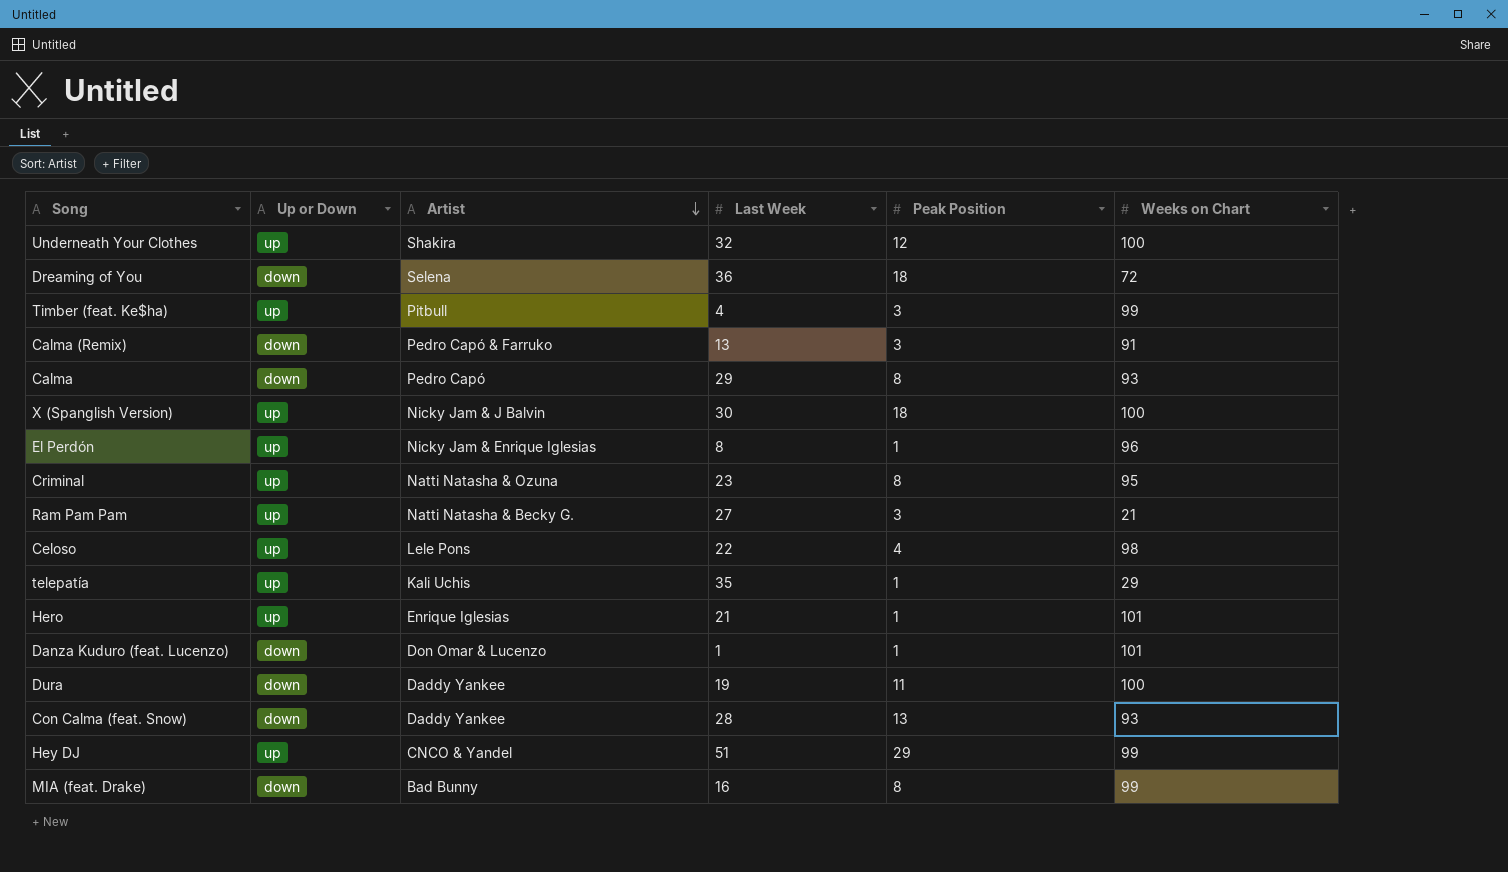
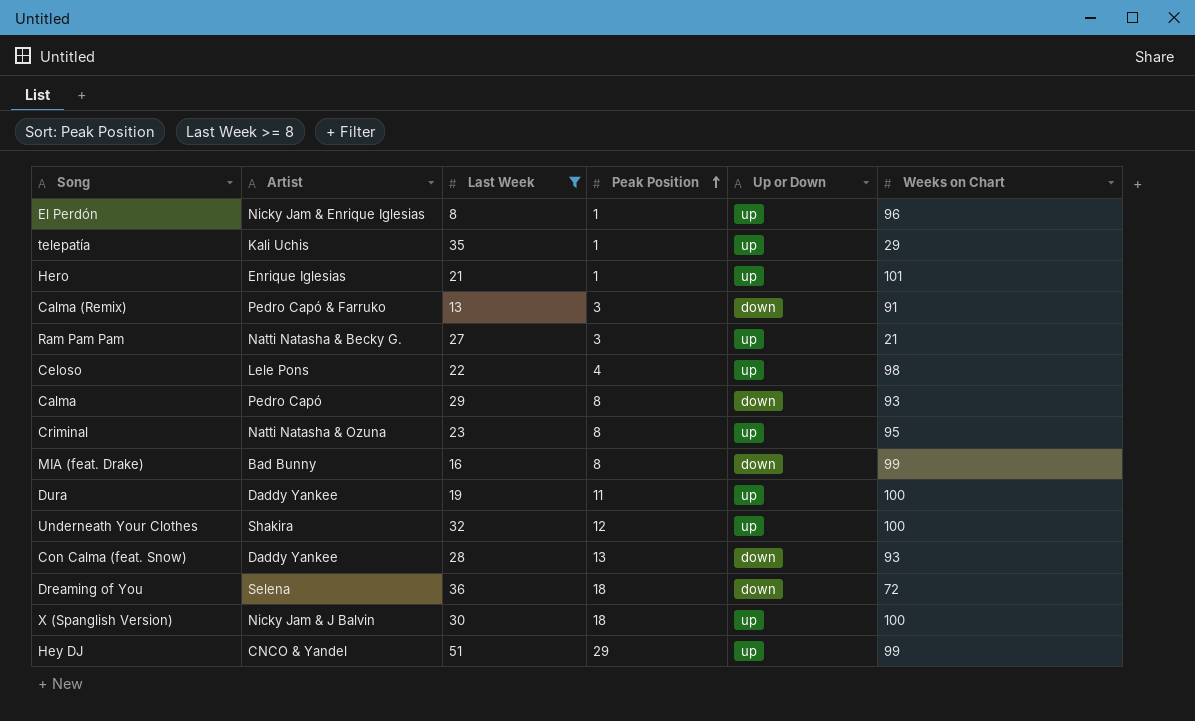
filter: none -> Last Week >= 8
row order: Artist descending -> Peak Position ascending
column Up or Down | position: 2 -> 5
Dura | Up or Down: down -> up

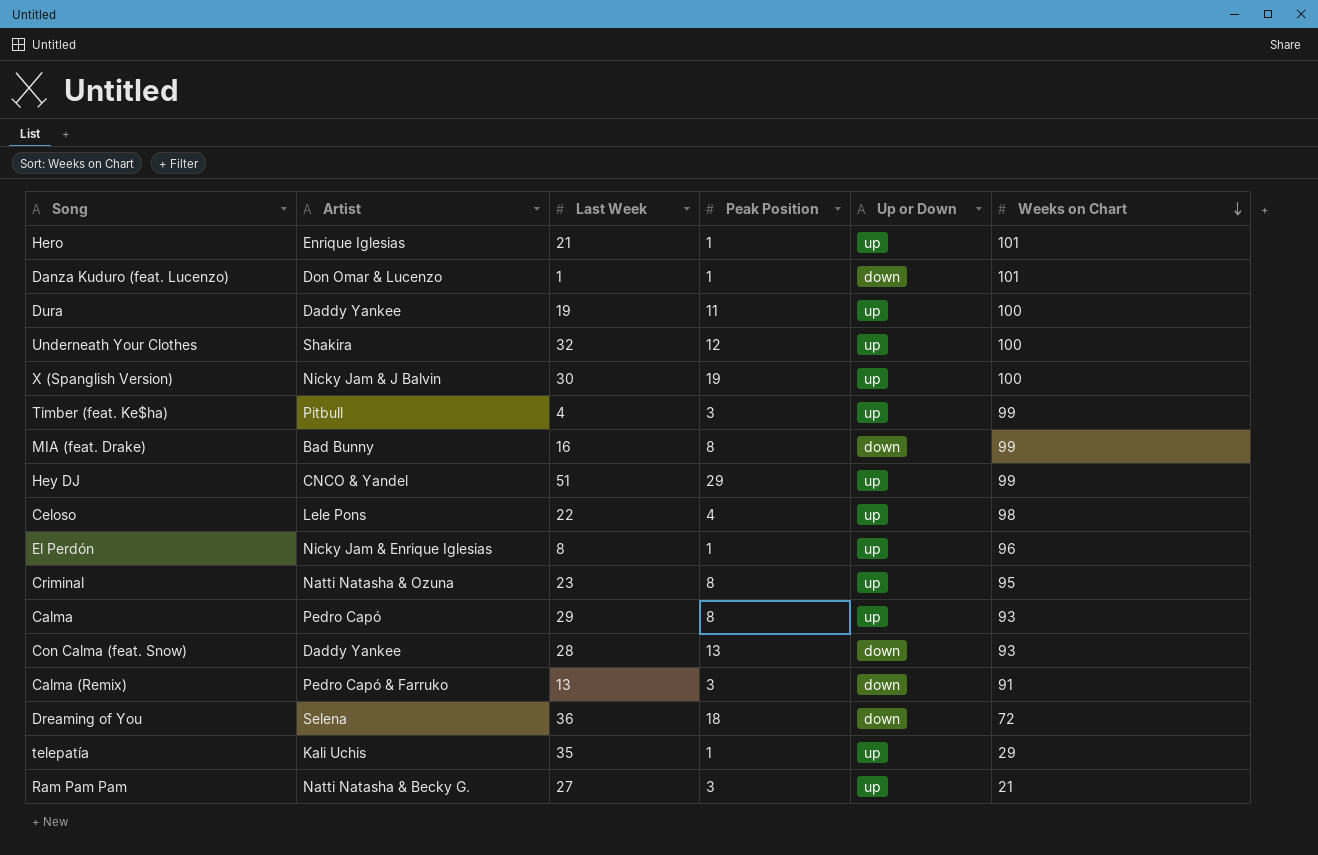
filter: Last Week >= 8 -> none
row order: Peak Position ascending -> Weeks on Chart descending
X (Spanglish Version) | Peak Position: 18 -> 19
Calma | Up or Down: down -> up

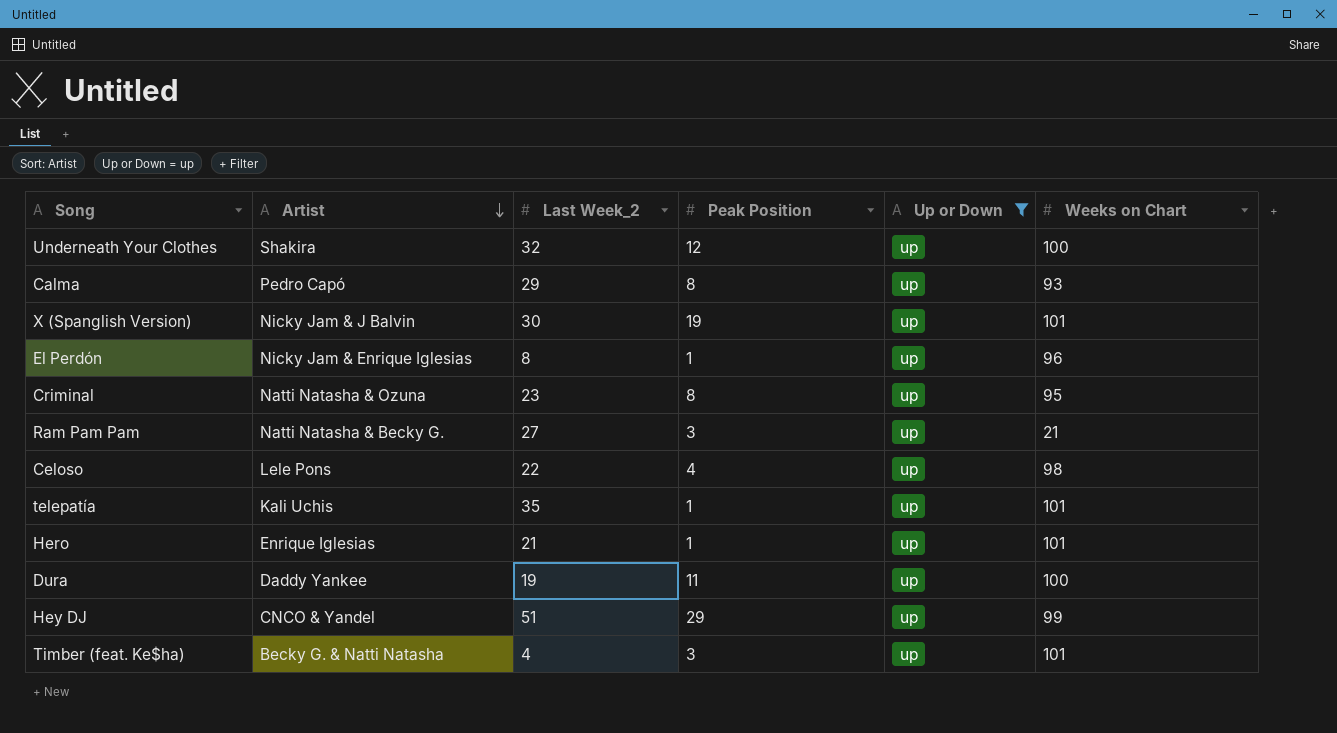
filter: none -> Up or Down = up
row order: Weeks on Chart descending -> Artist descending
column name: Last Week -> Last Week_2
X (Spanglish Version) | Weeks on Chart: 100 -> 101
telepatía | Weeks on Chart: 29 -> 101
Timber (feat. Ke$ha) | Artist: Pitbull -> Becky G. & Natti Natasha
Timber (feat. Ke$ha) | Weeks on Chart: 99 -> 101

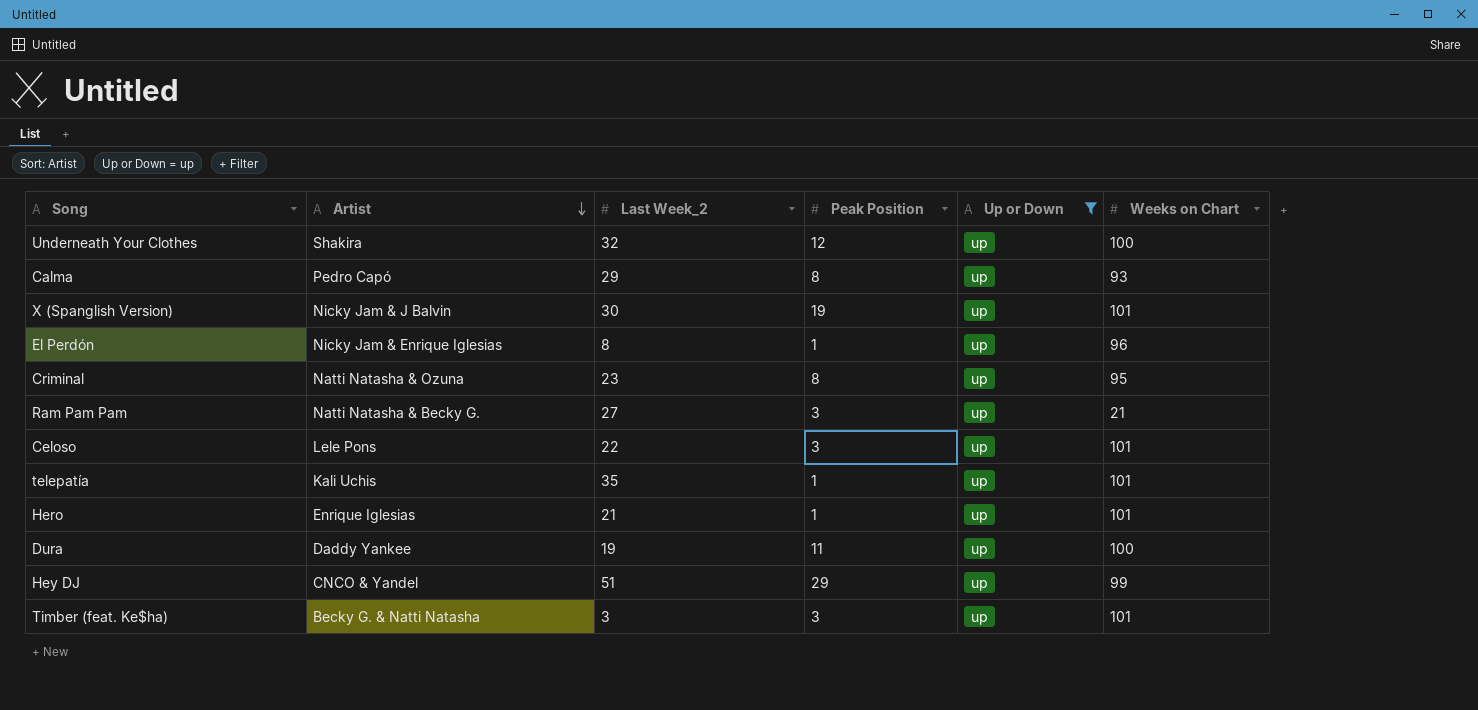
Celoso | Peak Position: 4 -> 3
Celoso | Weeks on Chart: 98 -> 101
Timber (feat. Ke$ha) | Last Week_2: 4 -> 3

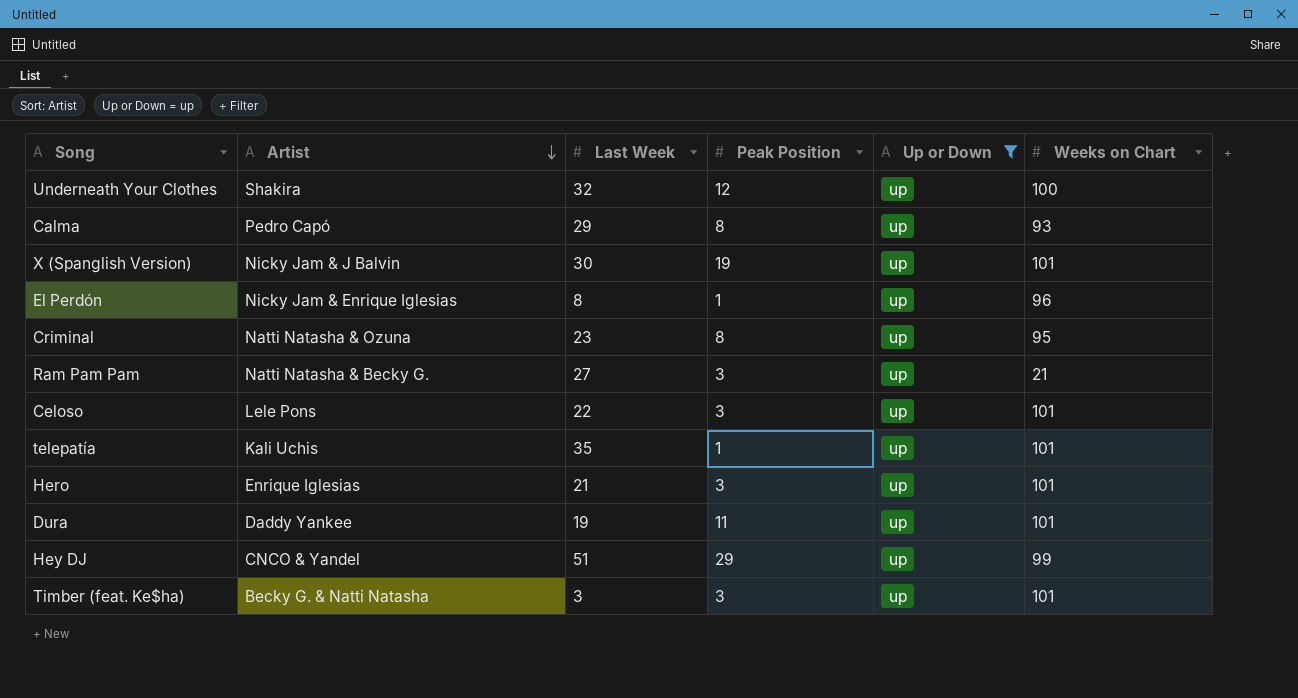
column name: Last Week_2 -> Last Week
Hero | Peak Position: 1 -> 3
Dura | Weeks on Chart: 100 -> 101

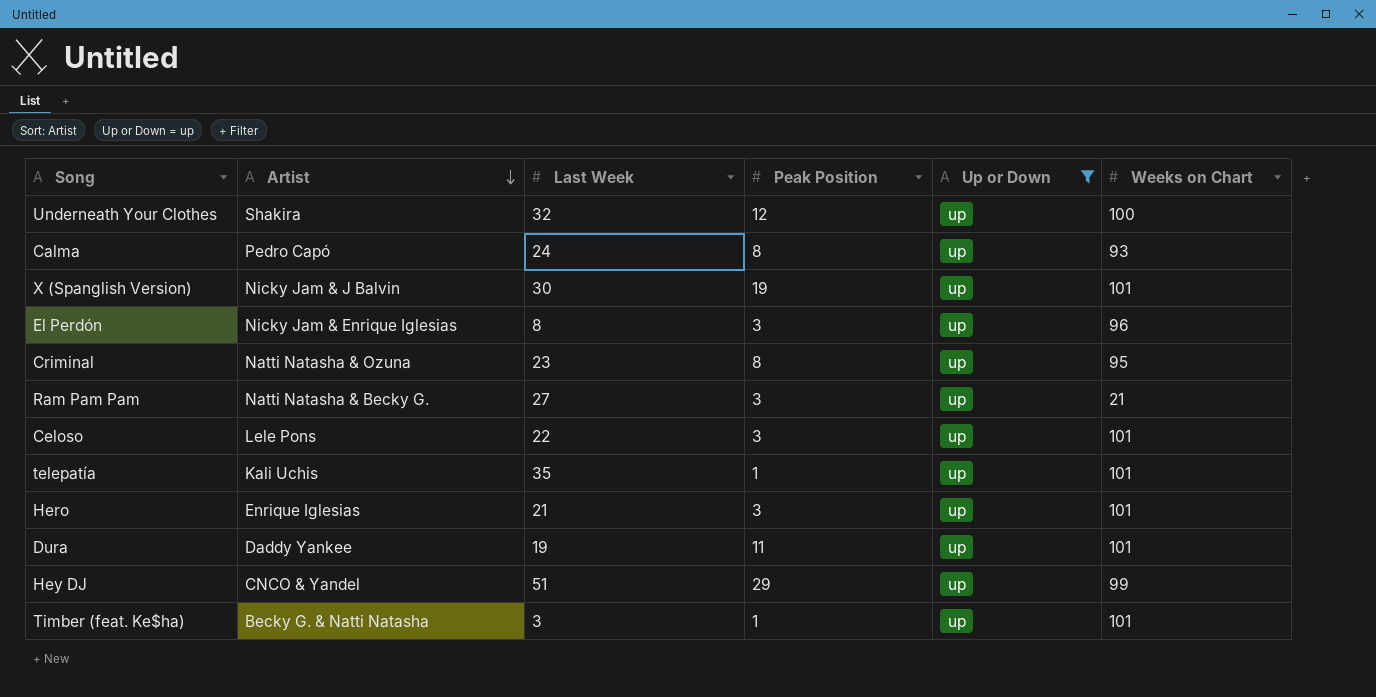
Calma | Last Week: 29 -> 24
El Perdón | Peak Position: 1 -> 3
Timber (feat. Ke$ha) | Peak Position: 3 -> 1

